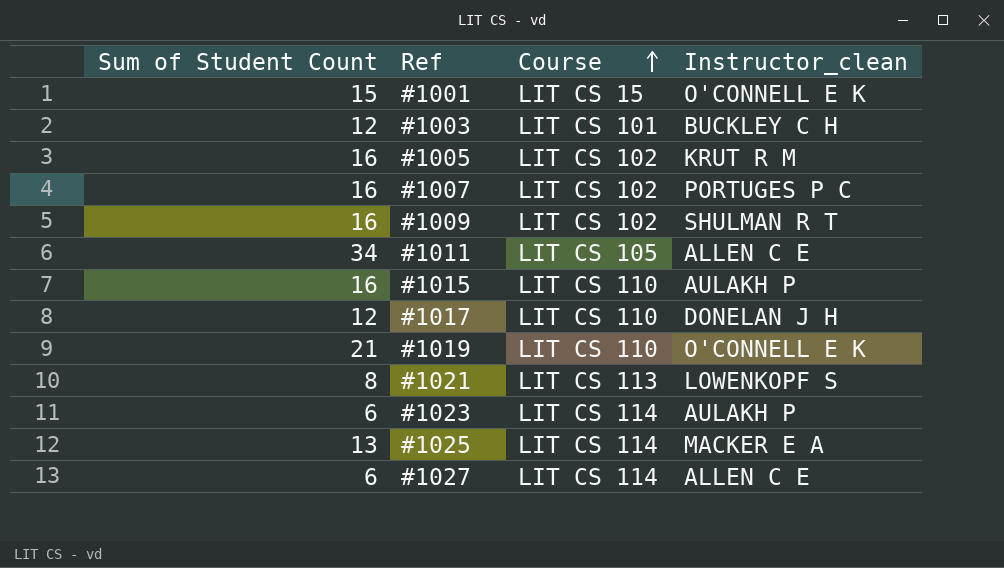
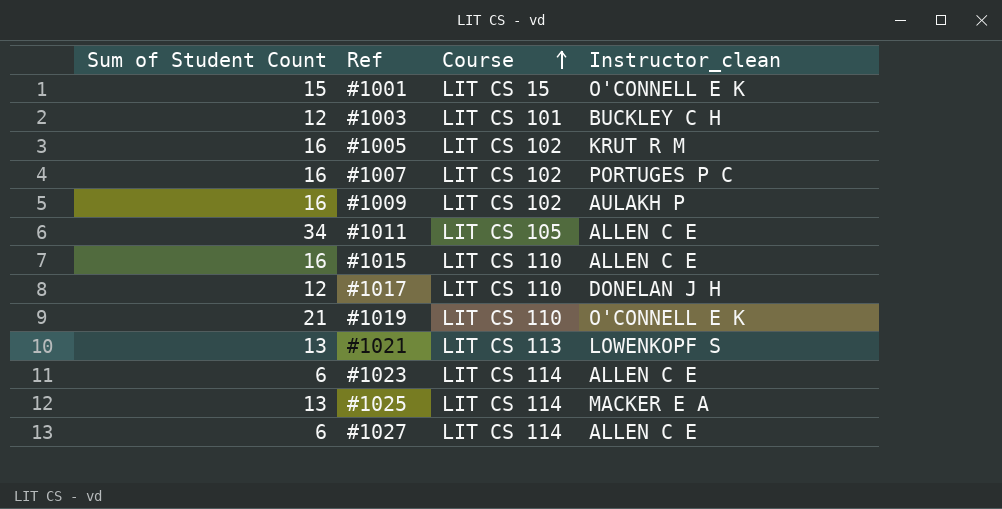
#1009 | Instructor_clean: SHULMAN R T -> AULAKH P
#1015 | Instructor_clean: AULAKH P -> ALLEN C E
#1021 | Sum of Student Count: 8 -> 13
#1023 | Instructor_clean: AULAKH P -> ALLEN C E

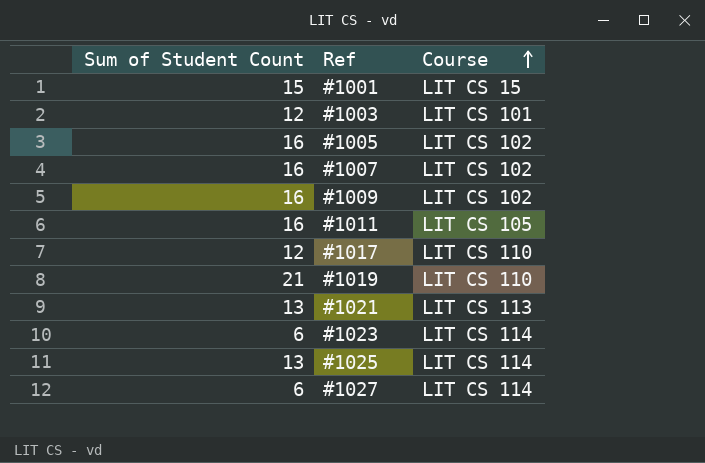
column Instructor_clean | position: 4 -> none
row #1015: 16 | LIT CS 110 | ALLEN C E -> none
#1011 | Sum of Student Count: 34 -> 16

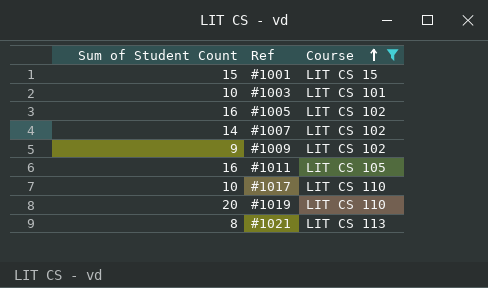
filter: none -> Course != LIT CS 114
#1003 | Sum of Student Count: 12 -> 10
#1007 | Sum of Student Count: 16 -> 14
#1009 | Sum of Student Count: 16 -> 9
#1017 | Sum of Student Count: 12 -> 10
#1019 | Sum of Student Count: 21 -> 20
#1021 | Sum of Student Count: 13 -> 8

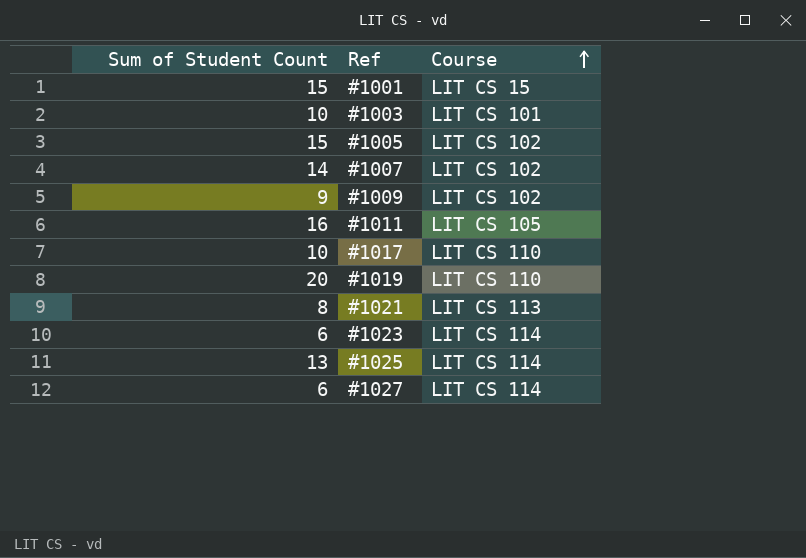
filter: Course != LIT CS 114 -> none
#1005 | Sum of Student Count: 16 -> 15

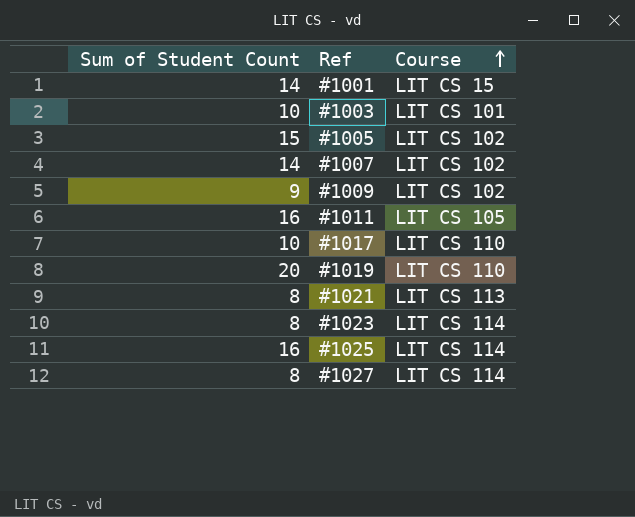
#1001 | Sum of Student Count: 15 -> 14
#1023 | Sum of Student Count: 6 -> 8
#1025 | Sum of Student Count: 13 -> 16
#1027 | Sum of Student Count: 6 -> 8

